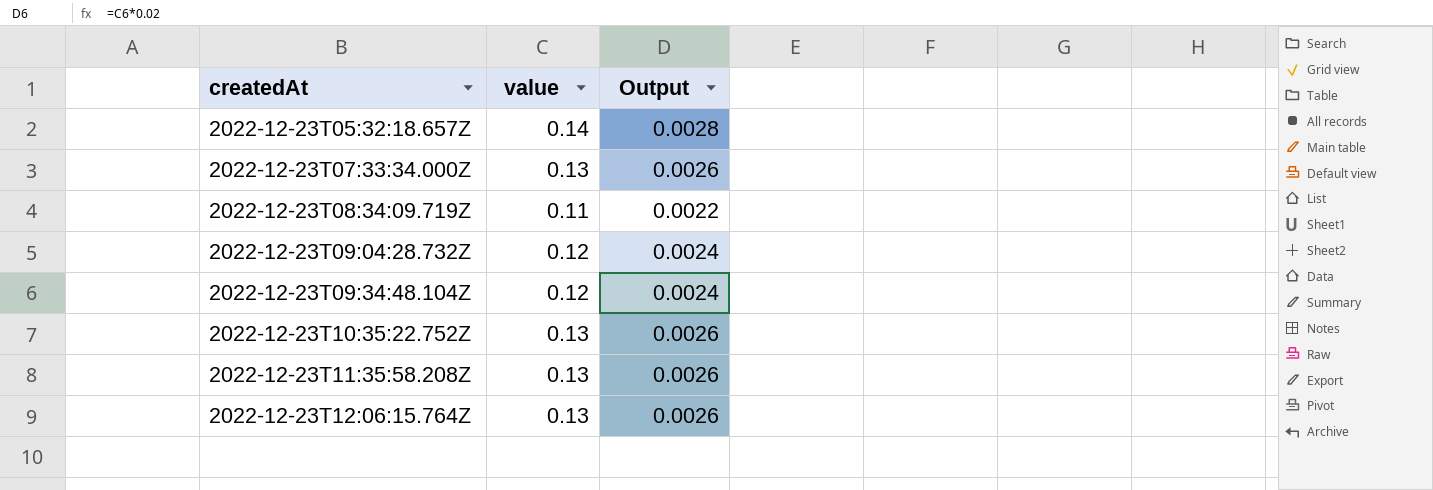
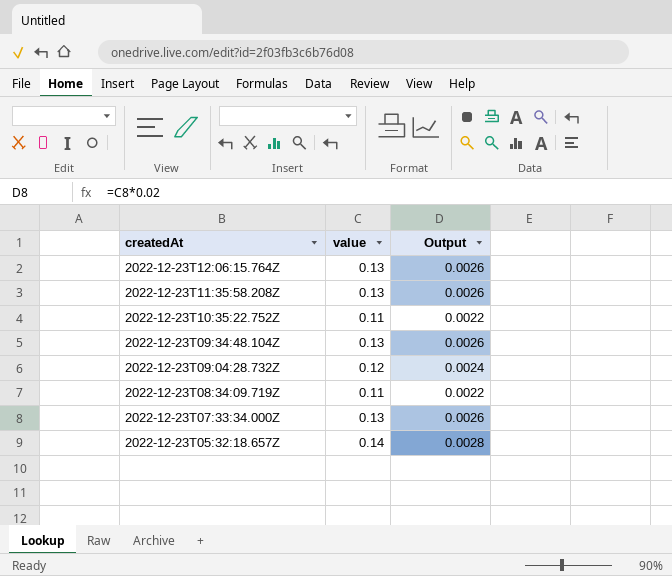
row order: createdAt ascending -> createdAt descending
2022-12-23T10:35:22.752Z | value: 0.13 -> 0.11
2022-12-23T10:35:22.752Z | Output: 0.0026 -> 0.0022
2022-12-23T09:34:48.104Z | value: 0.12 -> 0.13
2022-12-23T09:34:48.104Z | Output: 0.0024 -> 0.0026

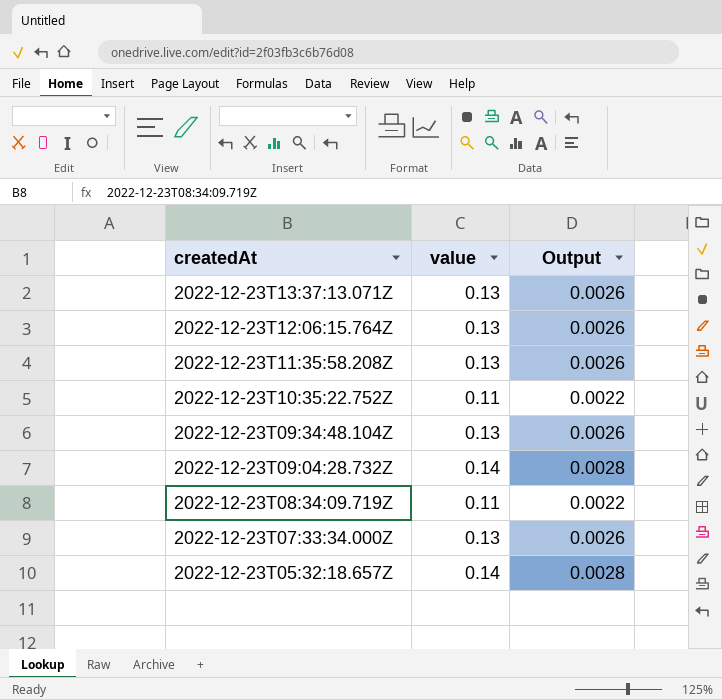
row 2022-12-23T13:37:13.071Z: none -> 0.13 | 0.0026
2022-12-23T09:04:28.732Z | value: 0.12 -> 0.14
2022-12-23T09:04:28.732Z | Output: 0.0024 -> 0.0028

